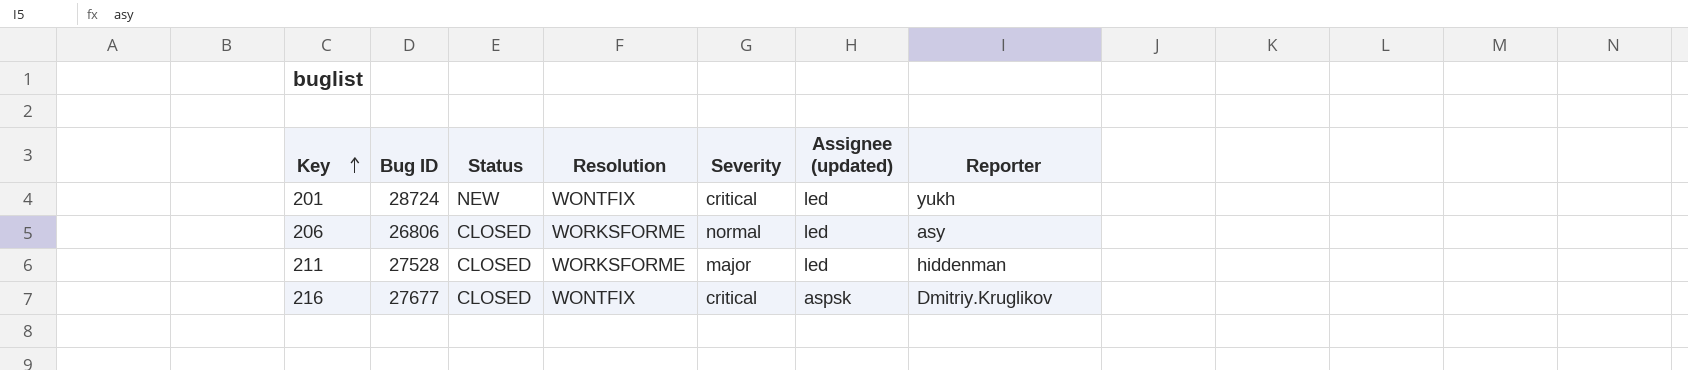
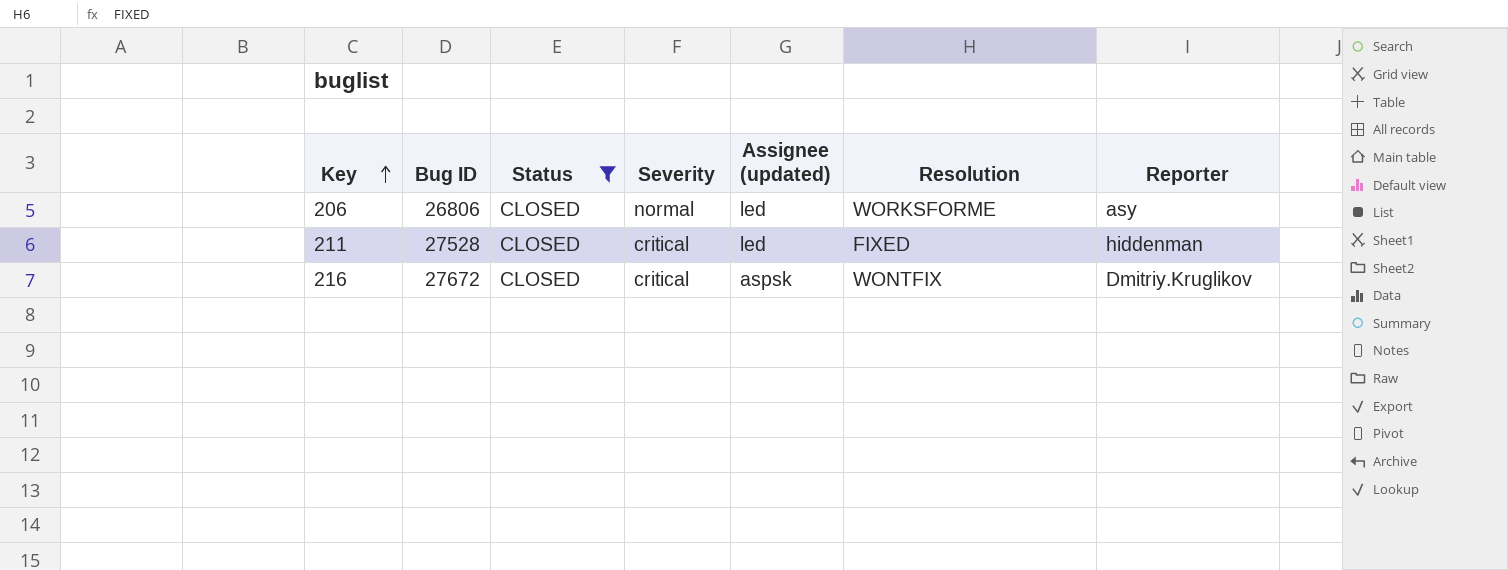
filter: none -> Status = CLOSED
column Resolution | position: 4 -> 6
211 | Severity: major -> critical
211 | Resolution: WORKSFORME -> FIXED
216 | Bug ID: 27677 -> 27672

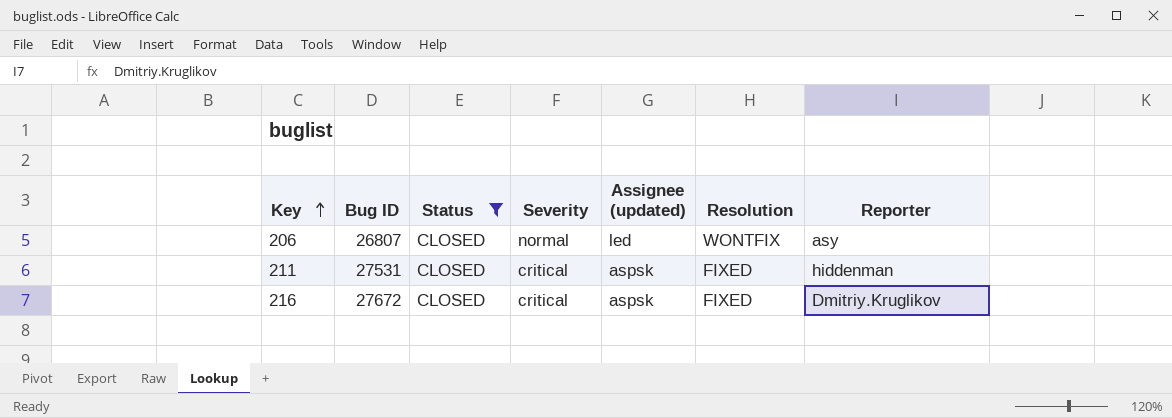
206 | Bug ID: 26806 -> 26807
206 | Resolution: WORKSFORME -> WONTFIX
211 | Bug ID: 27528 -> 27531
211 | Assignee (updated): led -> aspsk
216 | Resolution: WONTFIX -> FIXED

